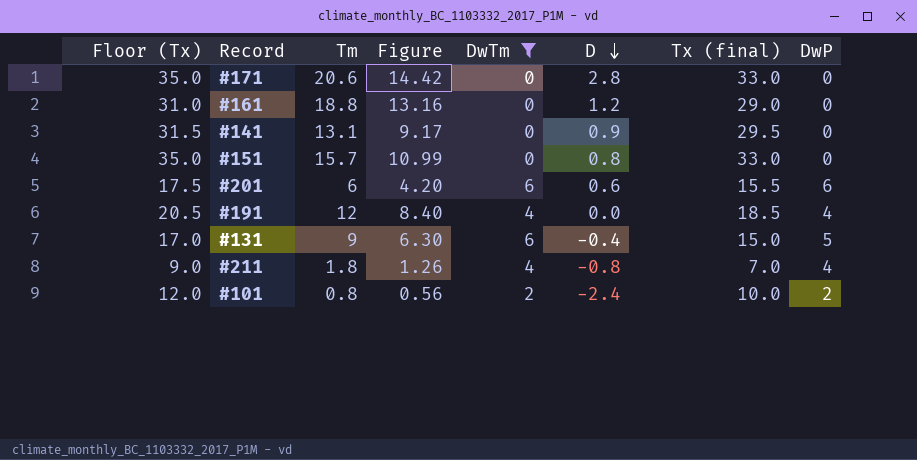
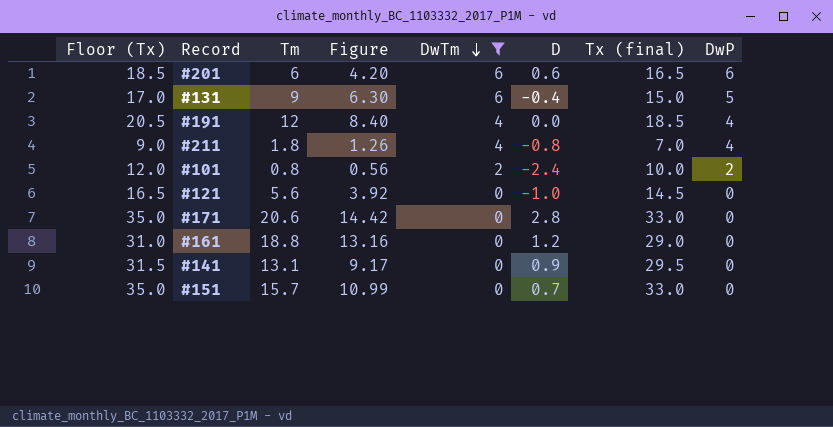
row order: D descending -> DwTm descending
#201 | Floor (Tx): 17.5 -> 18.5
#201 | Tx (final): 15.5 -> 16.5
row #121: none -> 16.5 | 5.6 | 3.92 | 0 | -1.0 | 14.5 | 0
#151 | D: 0.8 -> 0.7

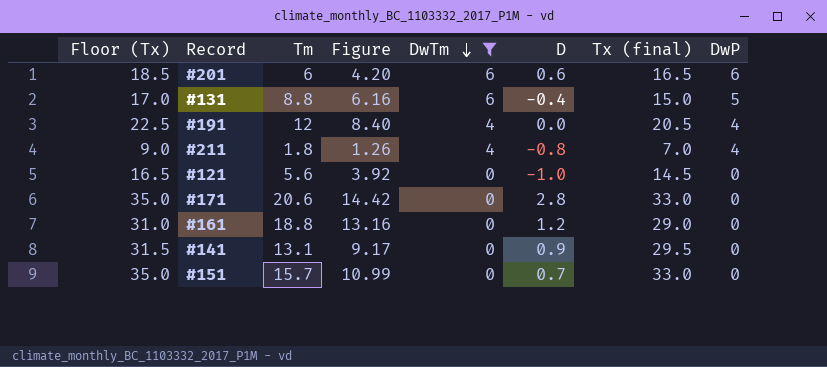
row #101: 12.0 | 0.8 | 0.56 | 2 | -2.4 | 10.0 | 2 -> none
#131 | Tm: 9 -> 8.8
#131 | Figure: 6.30 -> 6.16
#191 | Floor (Tx): 20.5 -> 22.5
#191 | Tx (final): 18.5 -> 20.5

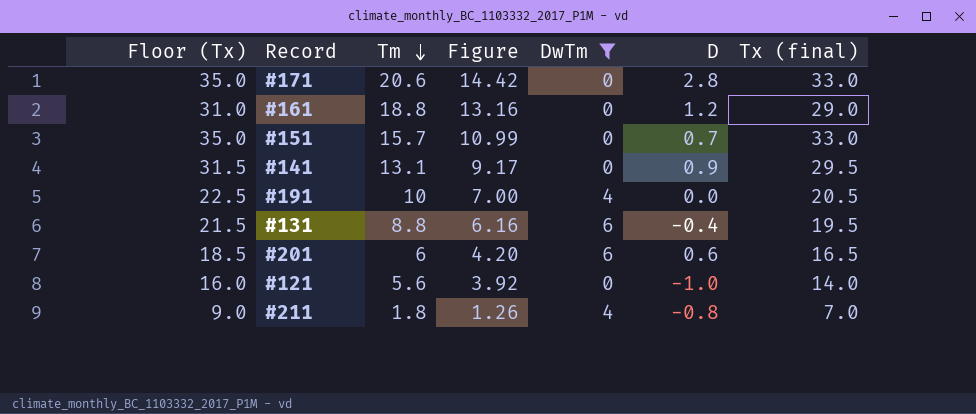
row order: DwTm descending -> Tm descending
column DwP | position: 8 -> none
#191 | Tm: 12 -> 10
#191 | Figure: 8.40 -> 7.00
#131 | Floor (Tx): 17.0 -> 21.5
#131 | Tx (final): 15.0 -> 19.5
#121 | Floor (Tx): 16.5 -> 16.0
#121 | Tx (final): 14.5 -> 14.0

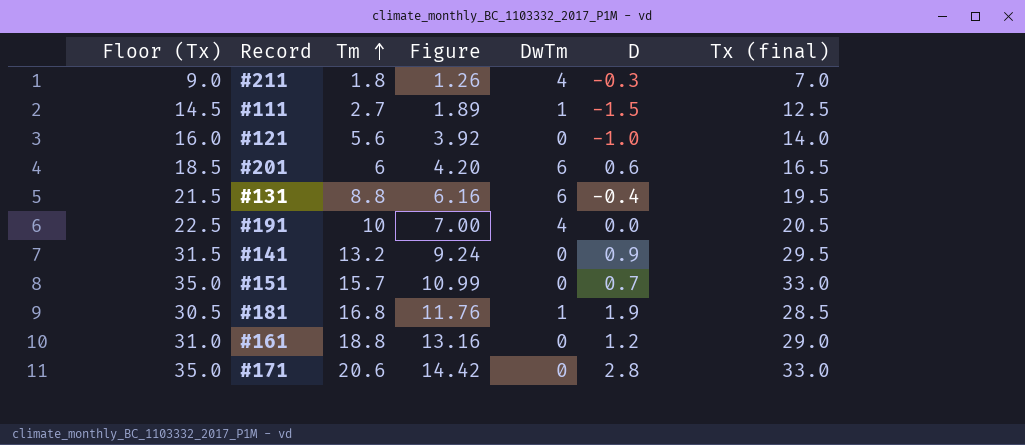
filter: DwTm != 1 -> none
row order: Tm descending -> Tm ascending
#211 | D: -0.8 -> -0.3
#141 | Tm: 13.1 -> 13.2
#141 | Figure: 9.17 -> 9.24

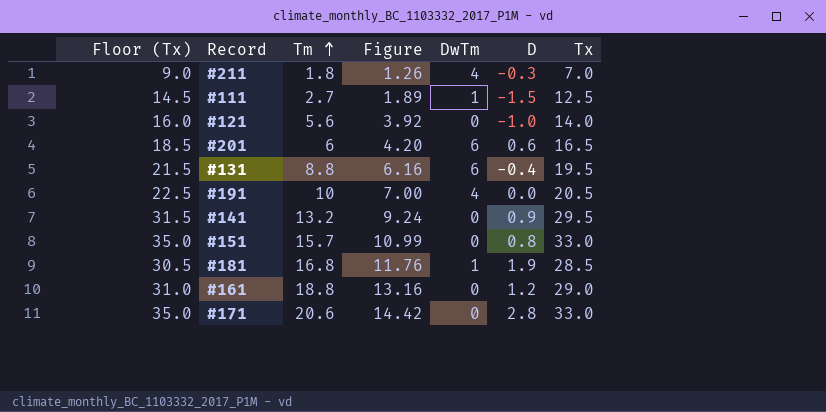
column name: Tx (final) -> Tx
#151 | D: 0.7 -> 0.8

